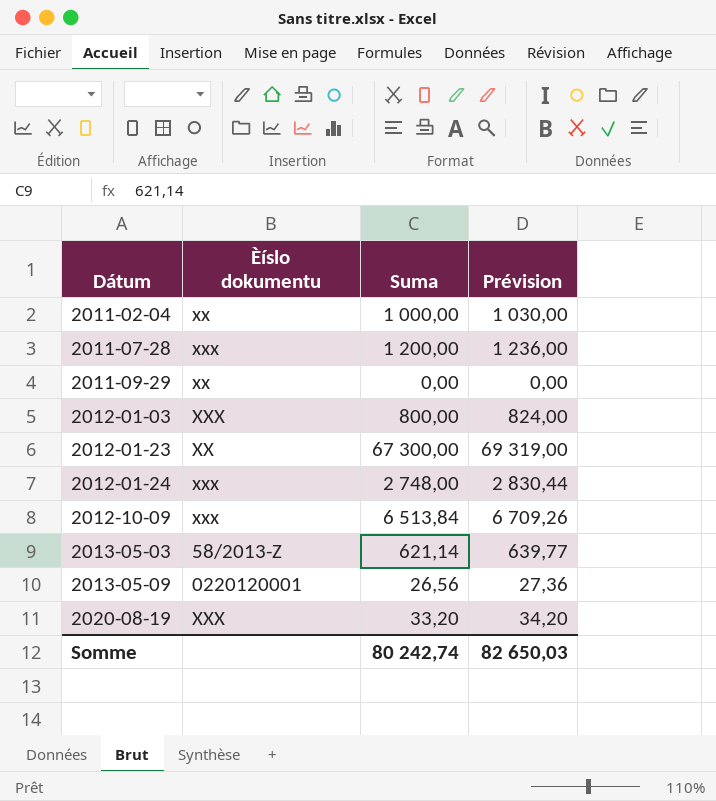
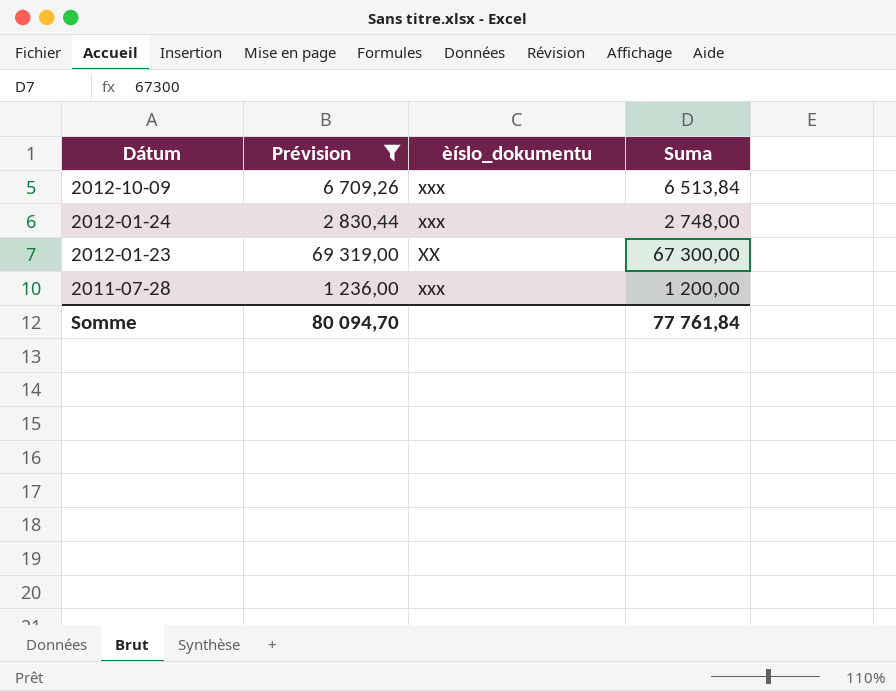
filter: none -> Prévision >= 1 236,00
row order: Dátum ascending -> Dátum descending
column Prévision | position: 4 -> 2
column name: Èíslo dokumentu -> èíslo_dokumentu
Somme | Prévision: 82 650,03 -> 80 094,70
Somme | Suma: 80 242,74 -> 77 761,84

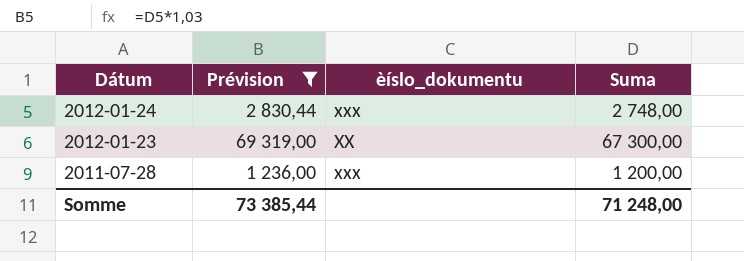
row 2012-10-09: 6 709,26 | xxx | 6 513,84 -> none
Somme | Prévision: 80 094,70 -> 73 385,44
Somme | Suma: 77 761,84 -> 71 248,00

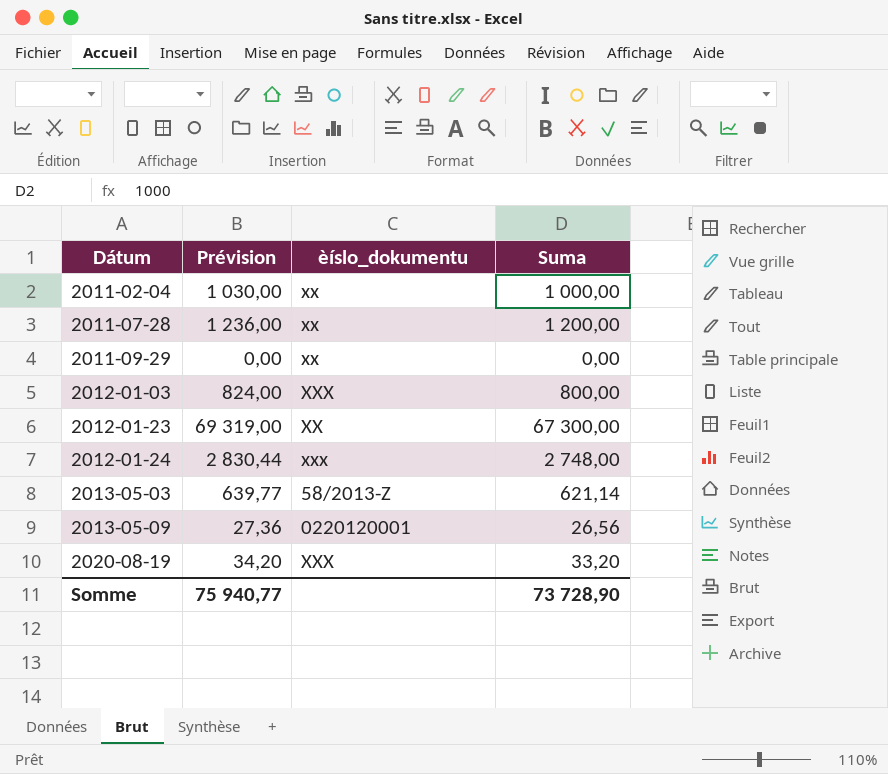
filter: Prévision >= 1 236,00 -> none
row order: Dátum descending -> Dátum ascending
2011-07-28 | èíslo_dokumentu: xxx -> xx
Somme | Prévision: 73 385,44 -> 75 940,77
Somme | Suma: 71 248,00 -> 73 728,90

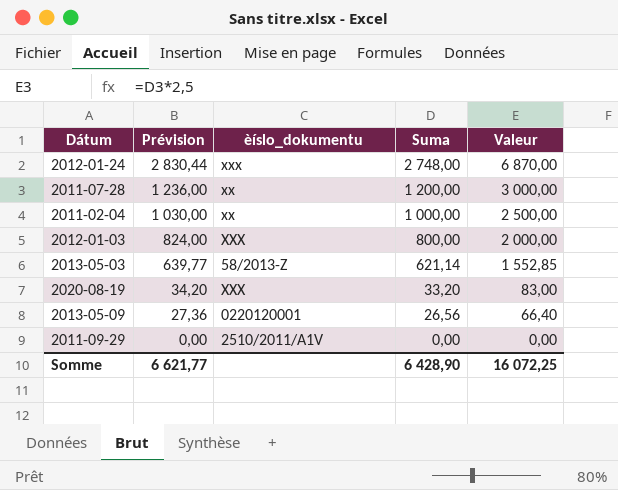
row order: Dátum ascending -> Prévision descending
column Valeur | formula: none -> [Suma] * 2,5
row 2012-01-23: 69 319,00 | XX | 67 300,00 -> none
2011-09-29 | èíslo_dokumentu: xx -> 2510/2011/A1V
Somme | Prévision: 75 940,77 -> 6 621,77
Somme | Suma: 73 728,90 -> 6 428,90

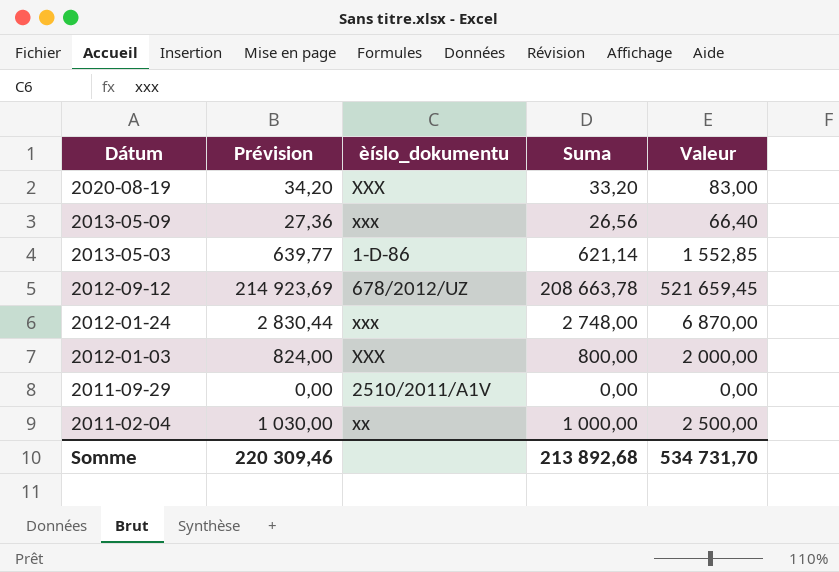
row order: Prévision descending -> Dátum descending
row 2011-07-28: 1 236,00 | xx | 1 200,00 | 3 000,00 -> none
2013-05-09 | èíslo_dokumentu: 0220120001 -> xxx
2013-05-03 | èíslo_dokumentu: 58/2013-Z -> 1-D-86
row 2012-09-12: none -> 214 923,69 | 678/2012/UZ | 208 663,78 | 521 659,45
Somme | Prévision: 6 621,77 -> 220 309,46
Somme | Suma: 6 428,90 -> 213 892,68
Somme | Valeur: 16 072,25 -> 534 731,70

